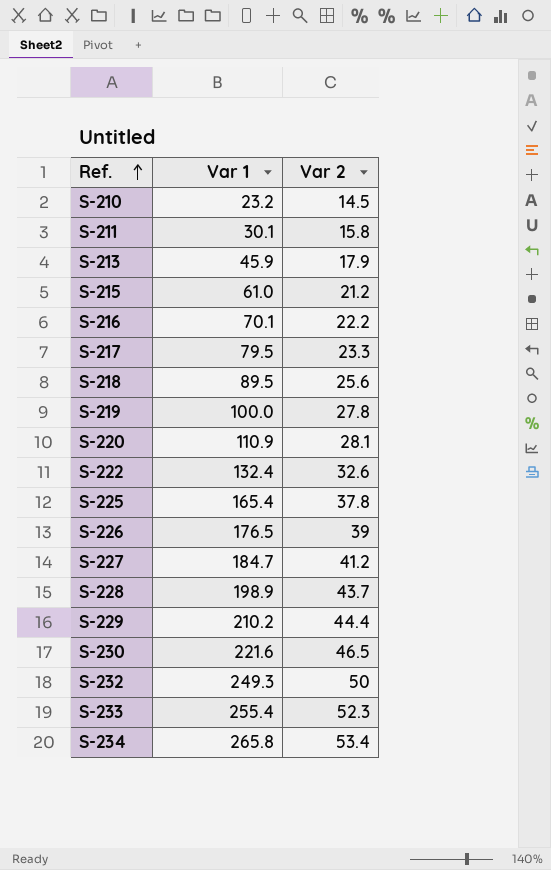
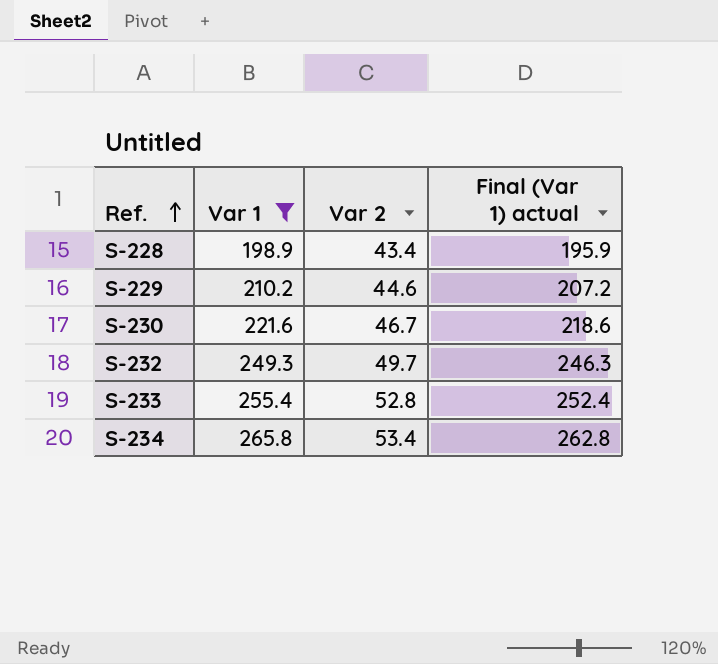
filter: none -> Var 1 >= 198.9
column Final (Var 1) actual | formula: none -> [Var 1] - 3
S-228 | Var 2: 43.7 -> 43.4
S-229 | Var 2: 44.4 -> 44.6
S-230 | Var 2: 46.5 -> 46.7
S-232 | Var 2: 50 -> 49.7
S-233 | Var 2: 52.3 -> 52.8

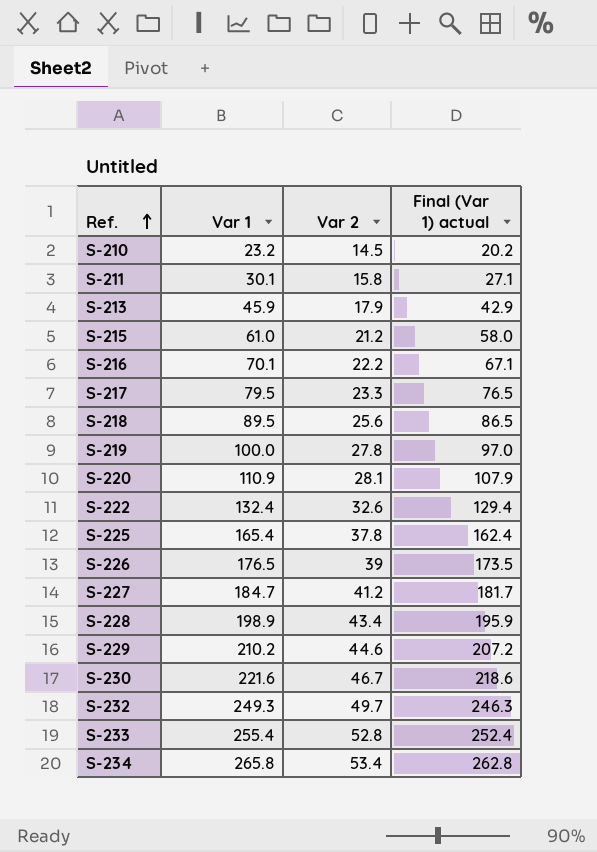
filter: Var 1 >= 198.9 -> none

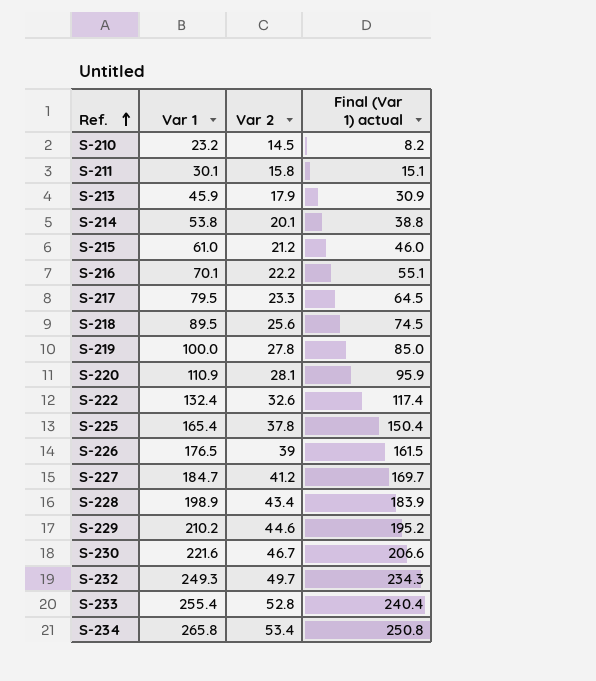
column Final (Var 1) actual | formula: [Var 1] - 3 -> [Var 1] - 15
row S-214: none -> 53.8 | 20.1 | 38.8

